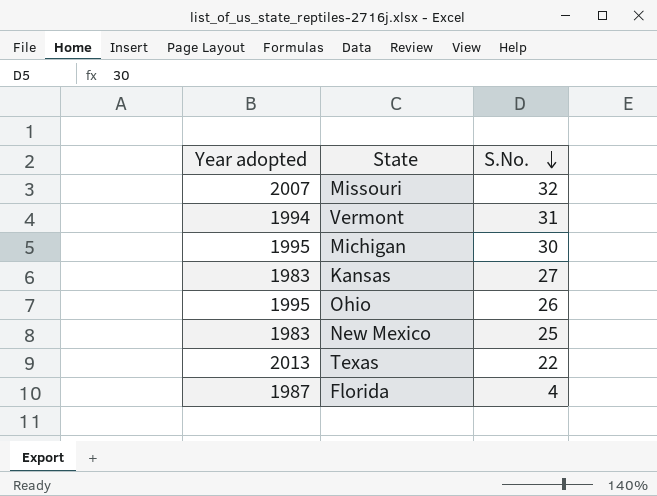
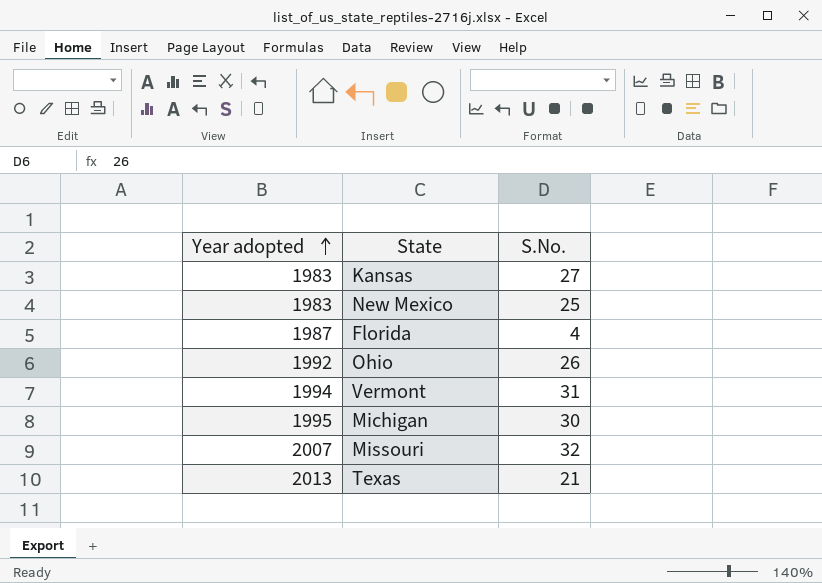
row order: S.No. descending -> Year adopted ascending
Ohio | Year adopted: 1995 -> 1992
Texas | S.No.: 22 -> 21

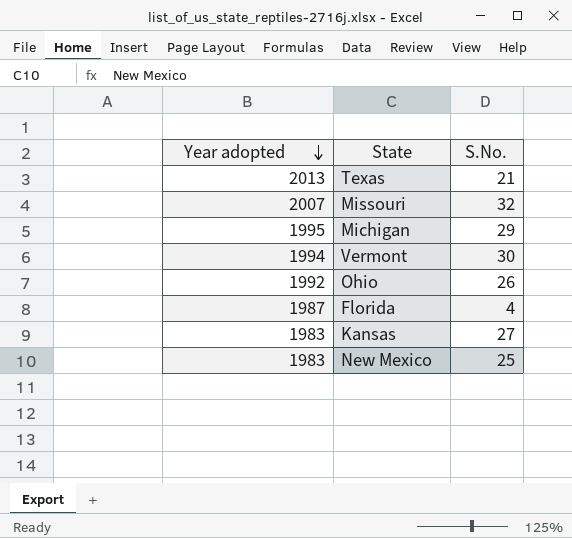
row order: Year adopted ascending -> Year adopted descending
Michigan | S.No.: 30 -> 29
Vermont | S.No.: 31 -> 30

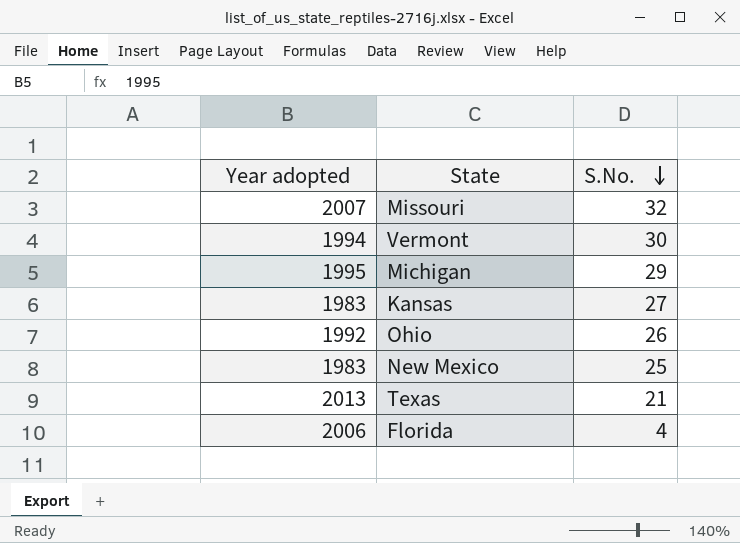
row order: Year adopted descending -> S.No. descending
Florida | Year adopted: 1987 -> 2006

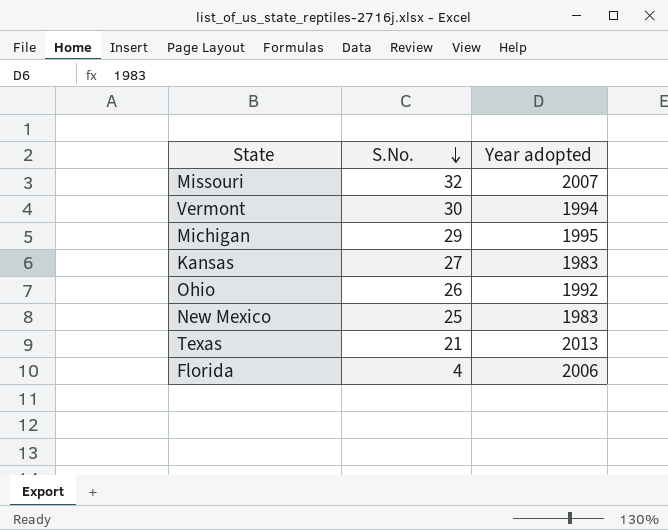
column Year adopted | position: 1 -> 3

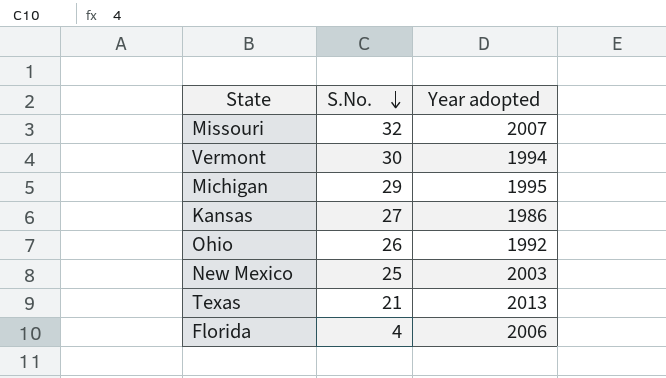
Kansas | Year adopted: 1983 -> 1986
New Mexico | Year adopted: 1983 -> 2003

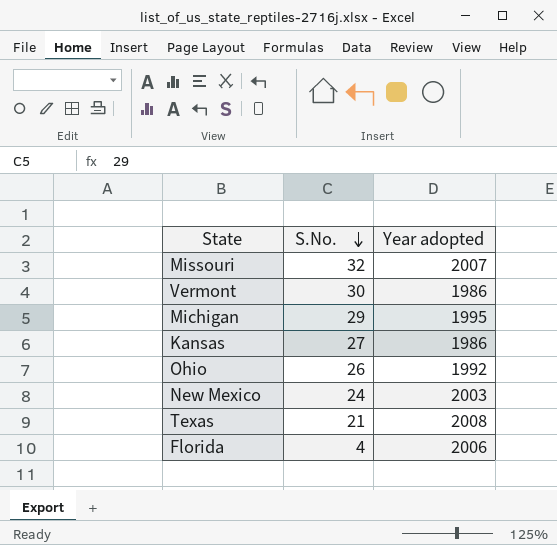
Vermont | Year adopted: 1994 -> 1986
New Mexico | S.No.: 25 -> 24
Texas | Year adopted: 2013 -> 2008

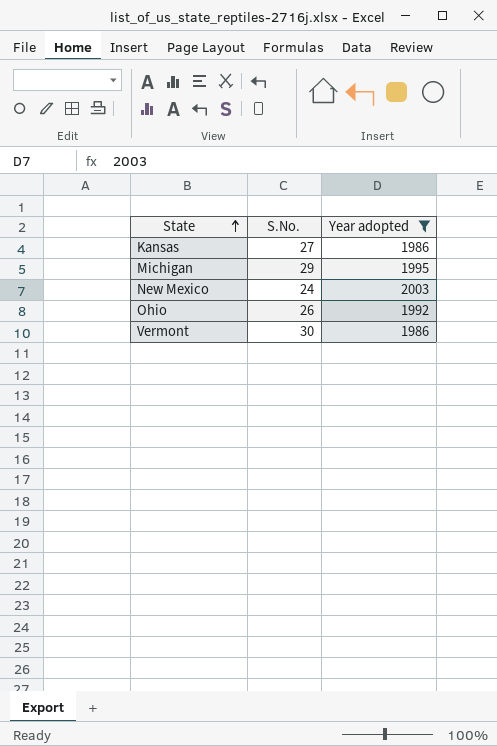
filter: none -> Year adopted <= 2003
row order: S.No. descending -> State ascending

